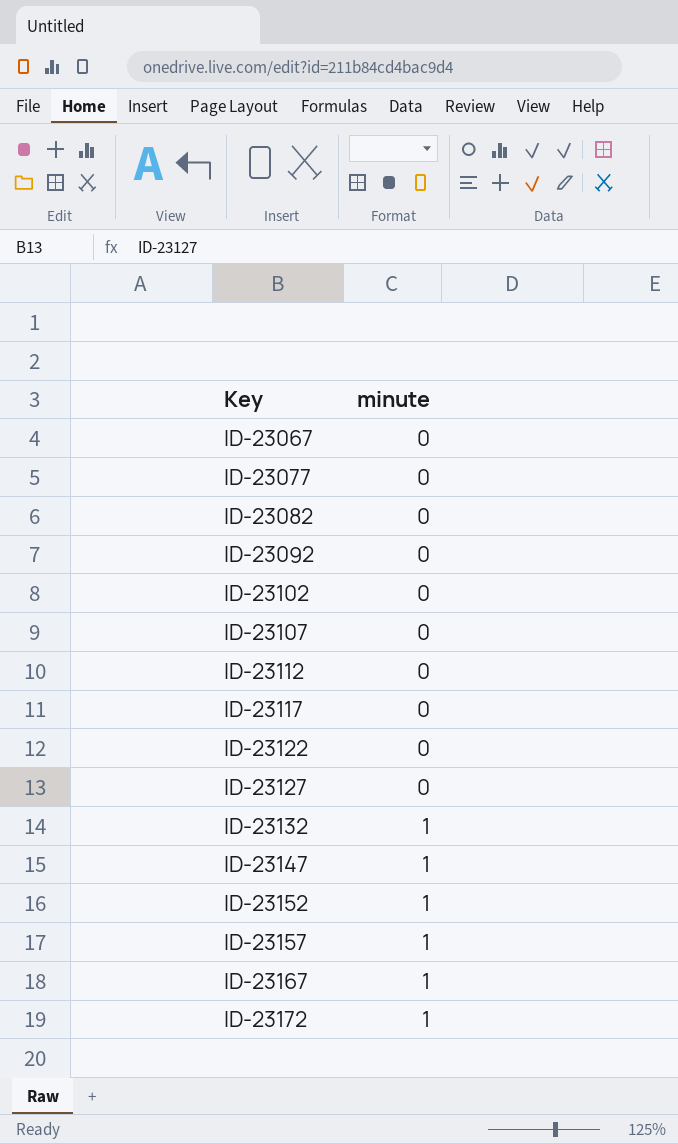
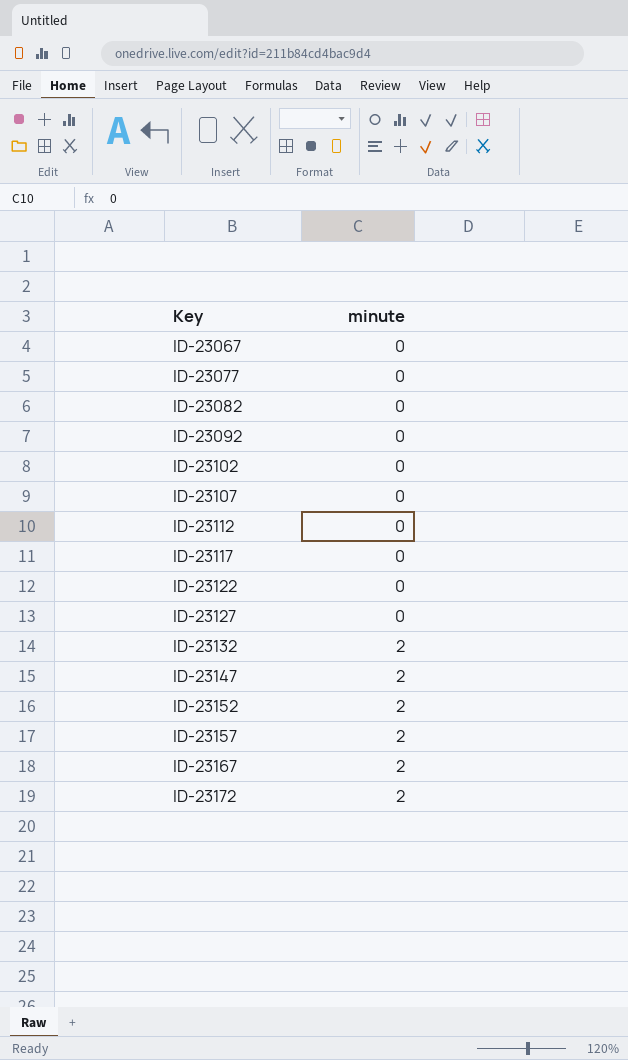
ID-23132 | minute: 1 -> 2
ID-23147 | minute: 1 -> 2
ID-23152 | minute: 1 -> 2
ID-23157 | minute: 1 -> 2
ID-23167 | minute: 1 -> 2
ID-23172 | minute: 1 -> 2

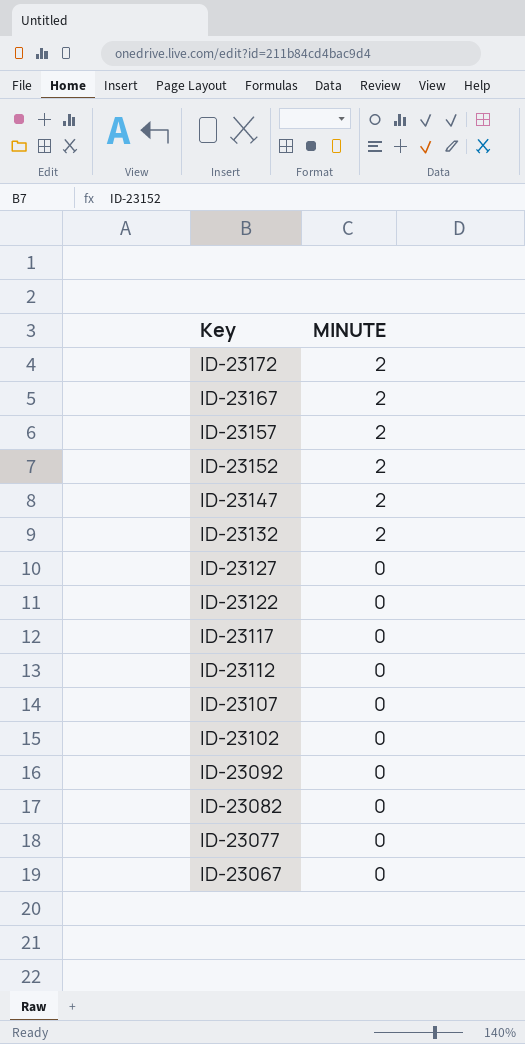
row order: Key ascending -> Key descending
column name: minute -> MINUTE

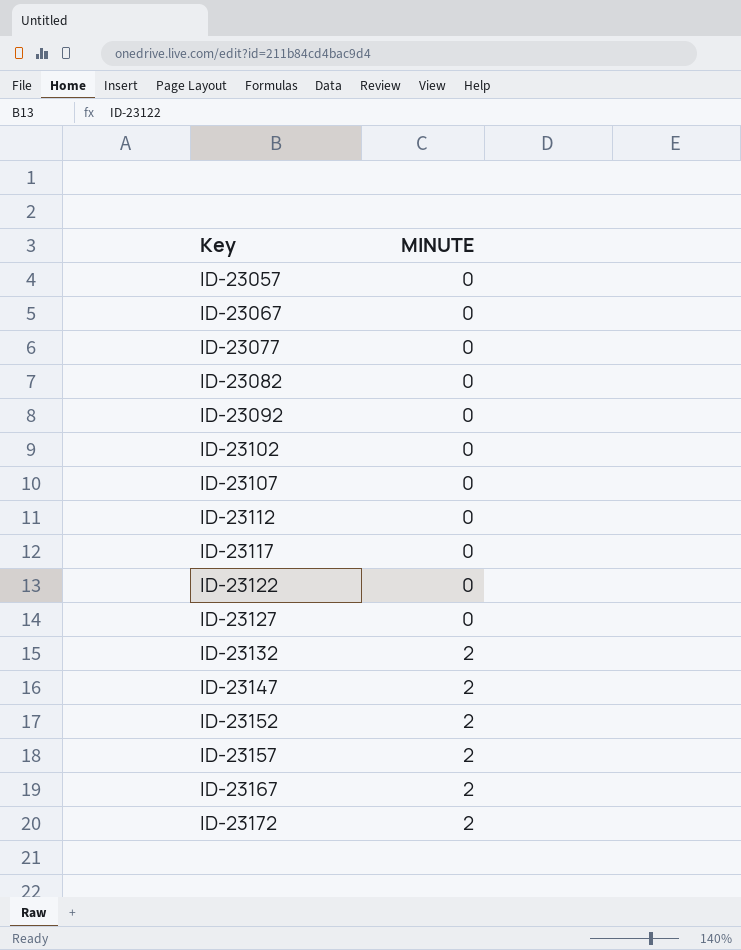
row order: Key descending -> Key ascending
row ID-23057: none -> 0

